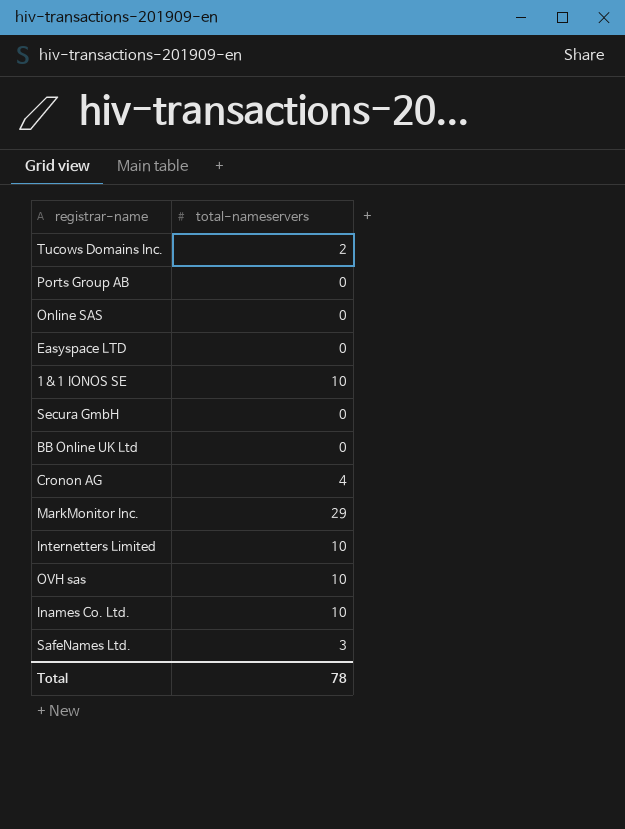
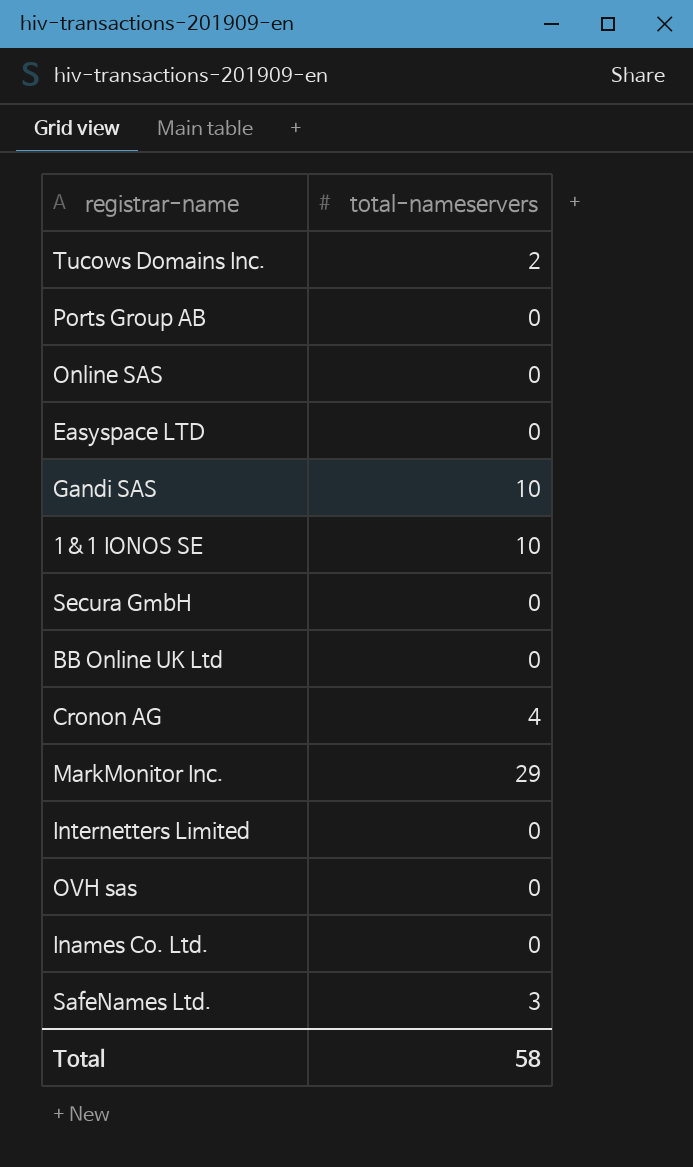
row Gandi SAS: none -> 10
Internetters Limited | total-nameservers: 10 -> 0
OVH sas | total-nameservers: 10 -> 0
Inames Co. Ltd. | total-nameservers: 10 -> 0
Total | total-nameservers: 78 -> 58

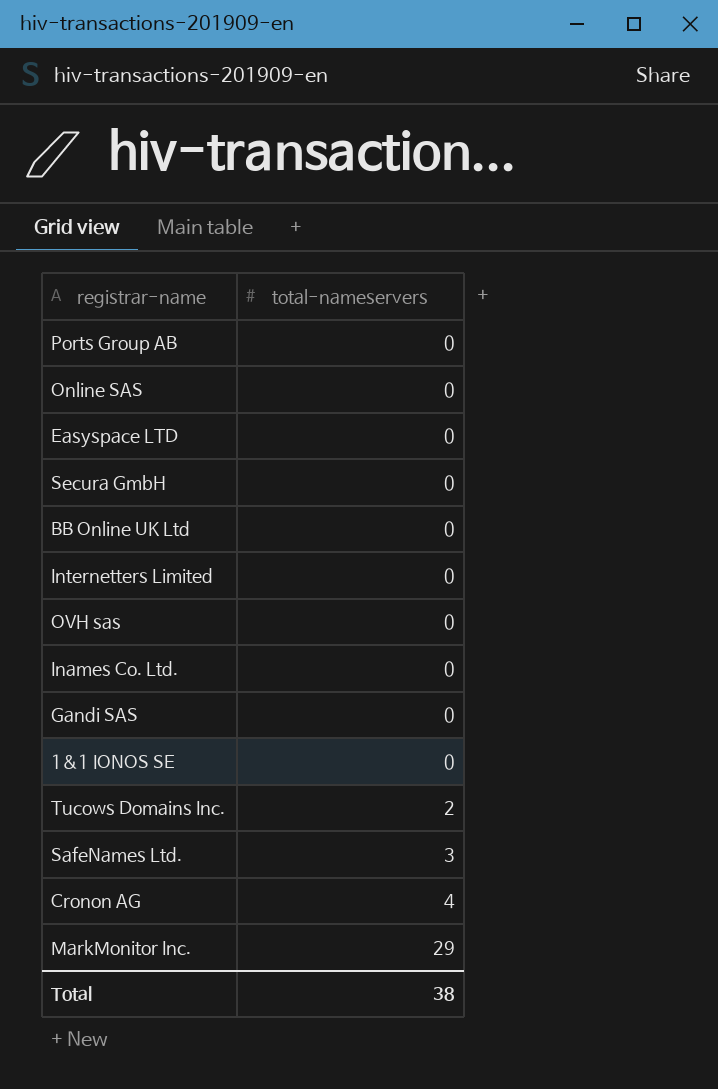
row order: none -> total-nameservers ascending
Gandi SAS | total-nameservers: 10 -> 0
1&1 IONOS SE | total-nameservers: 10 -> 0
Total | total-nameservers: 58 -> 38

